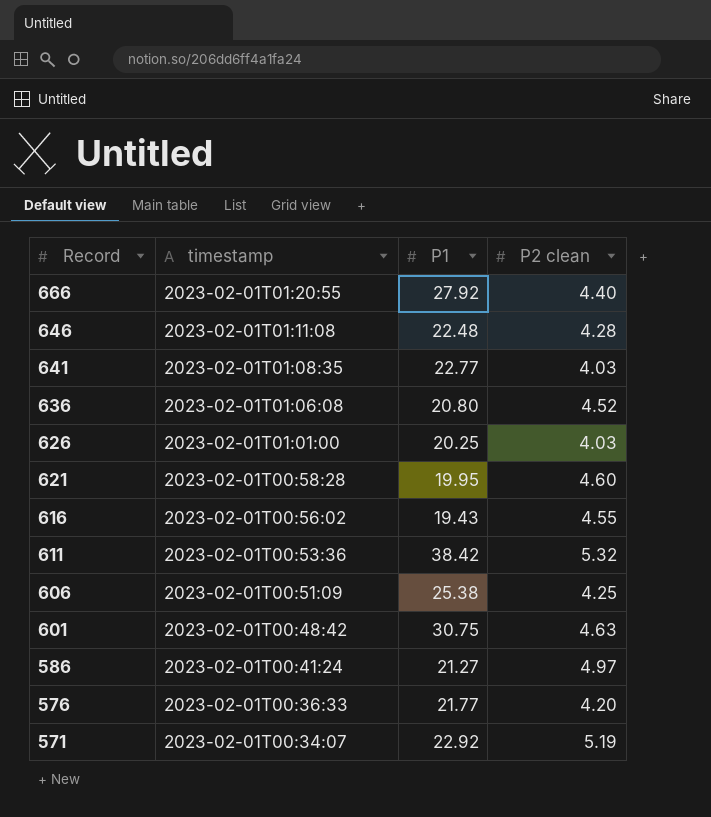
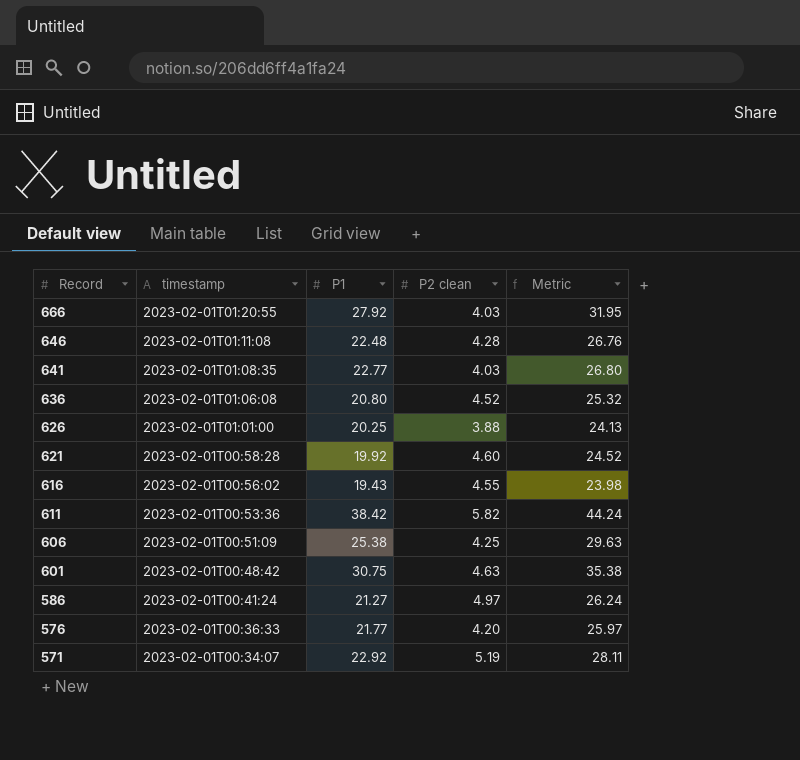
column Metric | formula: none -> [P1] + [P2 clean]
666 | P2 clean: 4.40 -> 4.03
626 | P2 clean: 4.03 -> 3.88
621 | P1: 19.95 -> 19.92
611 | P2 clean: 5.32 -> 5.82

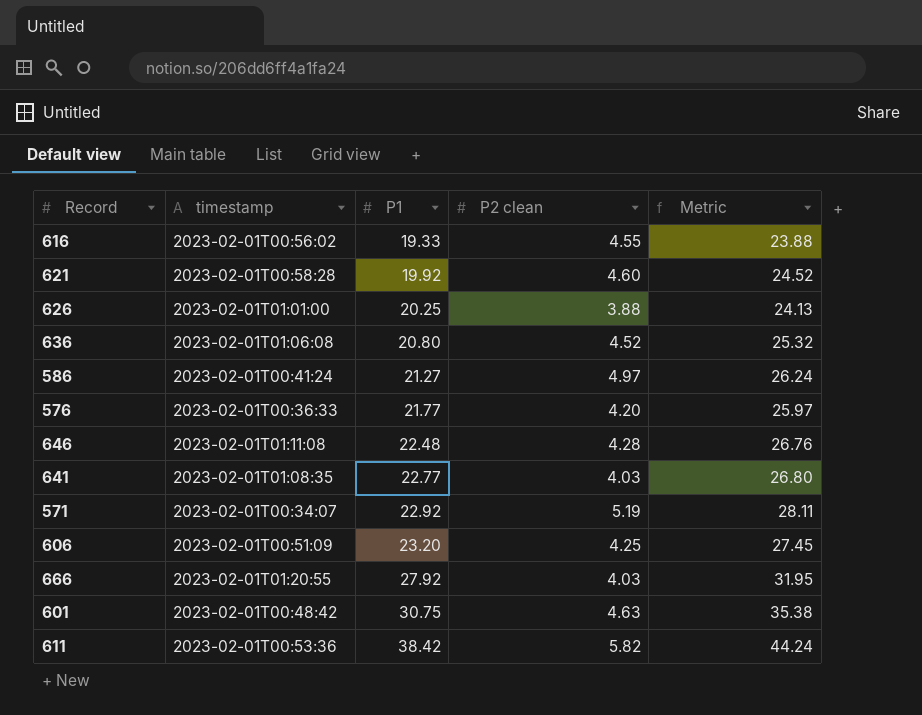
row order: Record descending -> P1 ascending
616 | P1: 19.43 -> 19.33
616 | Metric: 23.98 -> 23.88
606 | P1: 25.38 -> 23.20
606 | Metric: 29.63 -> 27.45

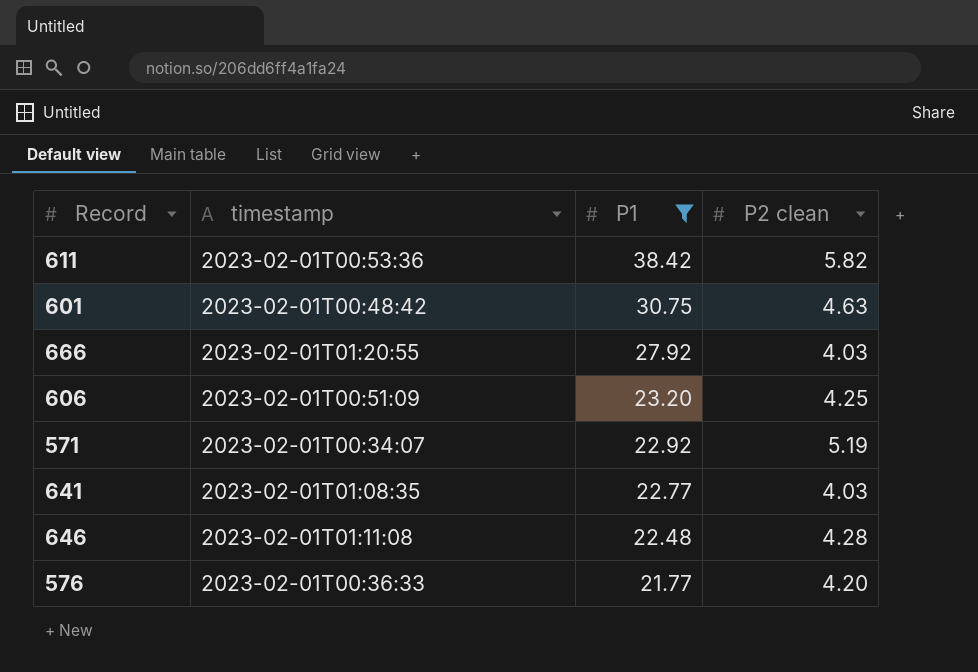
filter: none -> P1 >= 21.77
row order: P1 ascending -> P1 descending
column Metric | formula: [P1] + [P2 clean] -> none

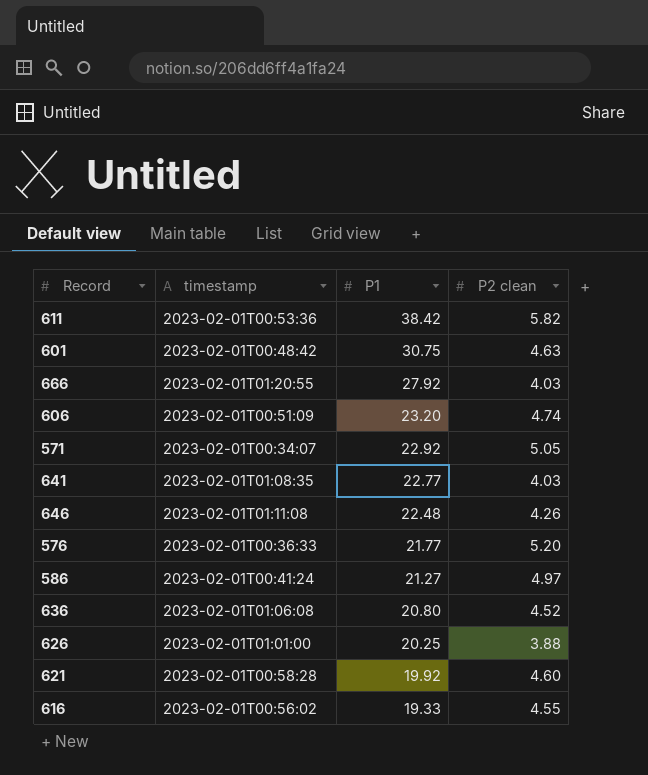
filter: P1 >= 21.77 -> none
606 | P2 clean: 4.25 -> 4.74
571 | P2 clean: 5.19 -> 5.05
646 | P2 clean: 4.28 -> 4.26
576 | P2 clean: 4.20 -> 5.20

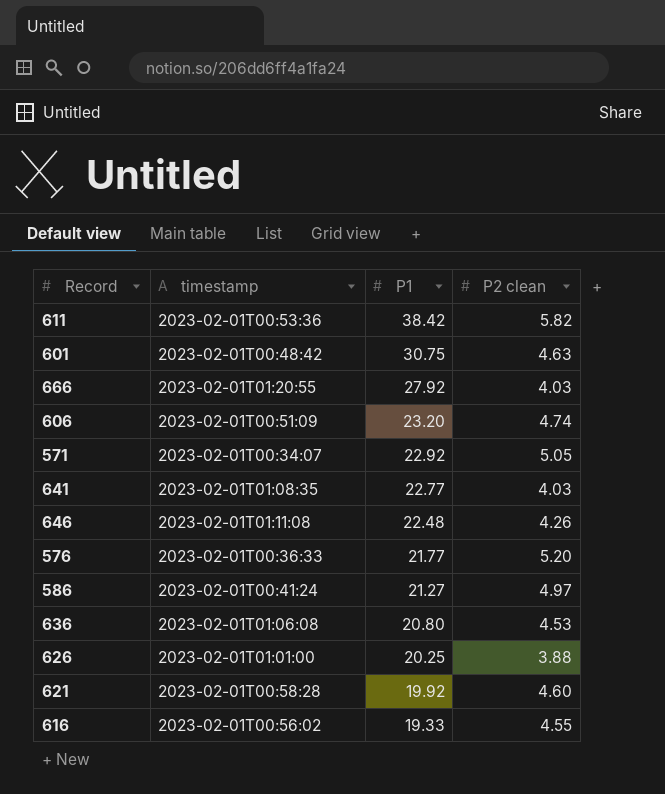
636 | P2 clean: 4.52 -> 4.53

